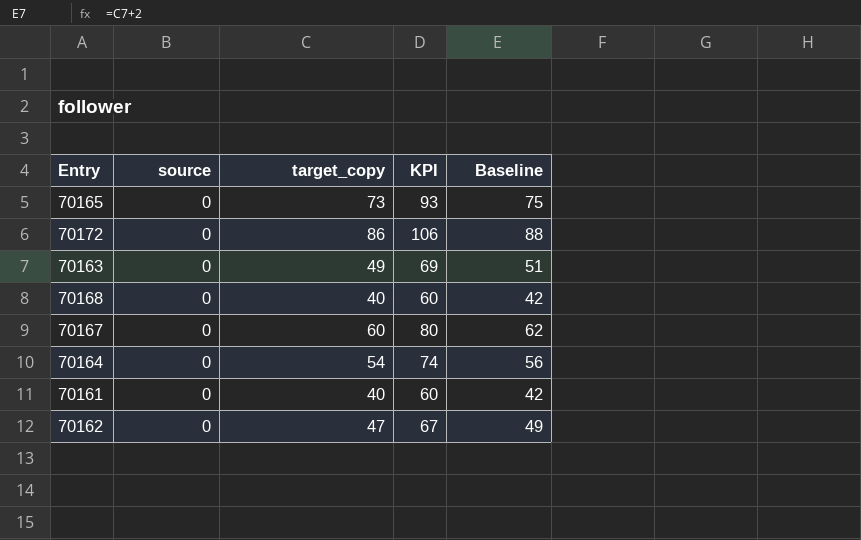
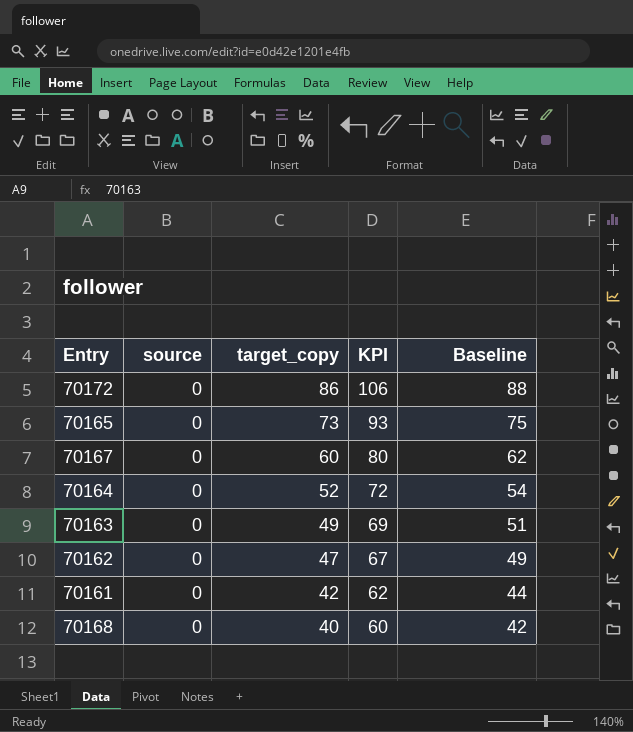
row order: none -> target_copy descending
70164 | target_copy: 54 -> 52
70164 | KPI: 74 -> 72
70164 | Baseline: 56 -> 54
70161 | target_copy: 40 -> 42
70161 | KPI: 60 -> 62
70161 | Baseline: 42 -> 44

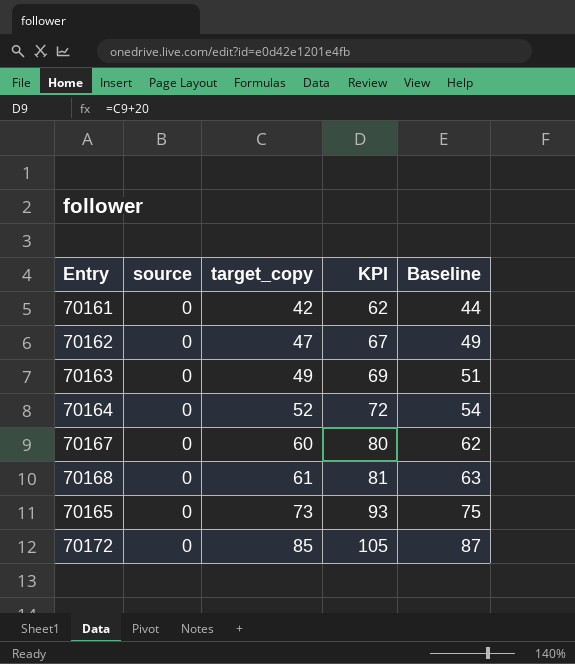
row order: target_copy descending -> target_copy ascending
70168 | target_copy: 40 -> 61
70168 | KPI: 60 -> 81
70168 | Baseline: 42 -> 63
70172 | target_copy: 86 -> 85
70172 | KPI: 106 -> 105
70172 | Baseline: 88 -> 87

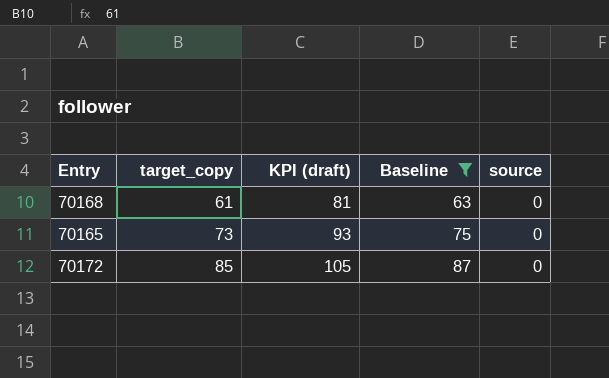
filter: none -> Baseline >= 63
column name: KPI -> KPI (draft)
column source | position: 2 -> 5

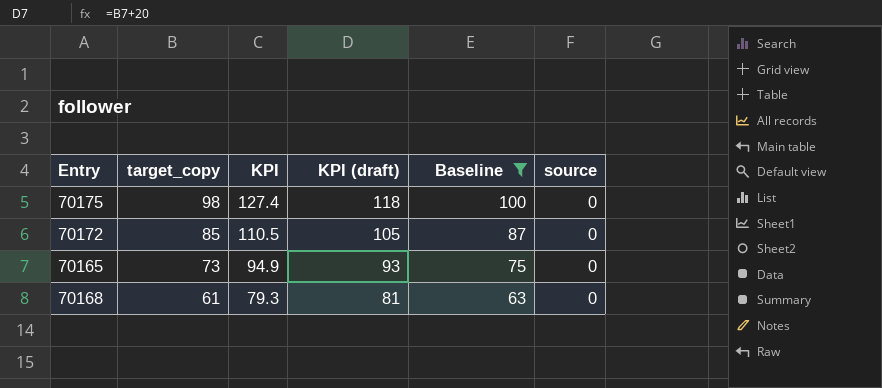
row order: target_copy ascending -> target_copy descending
column KPI | formula: none -> [target_copy] * 1.3
row 70175: none -> 98 | 127.4 | 118 | 100 | 0

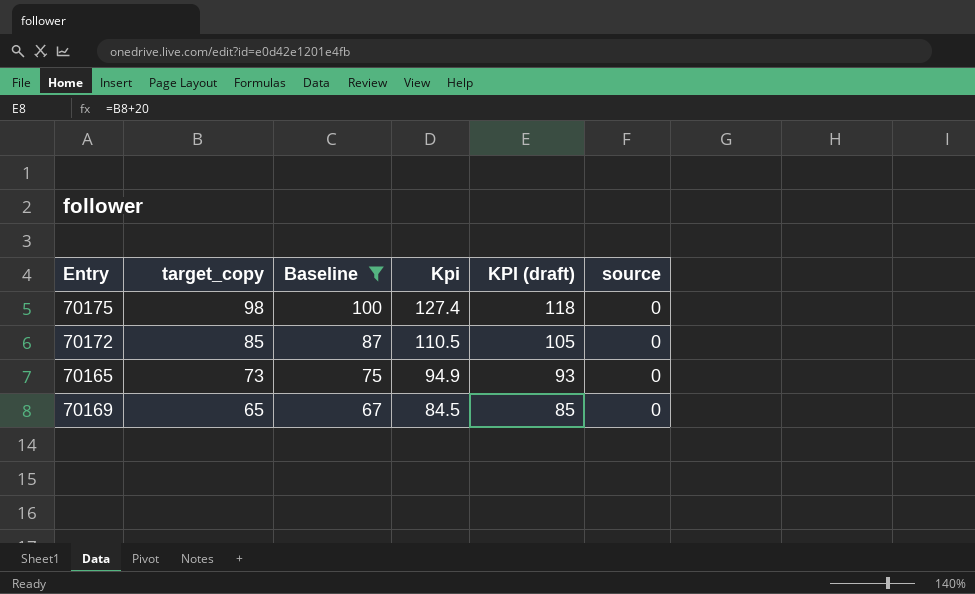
column Baseline | position: 5 -> 3
column name: KPI -> Kpi
row 70168: 61 | 79.3 | 81 | 63 | 0 -> none
row 70169: none -> 65 | 67 | 84.5 | 85 | 0

